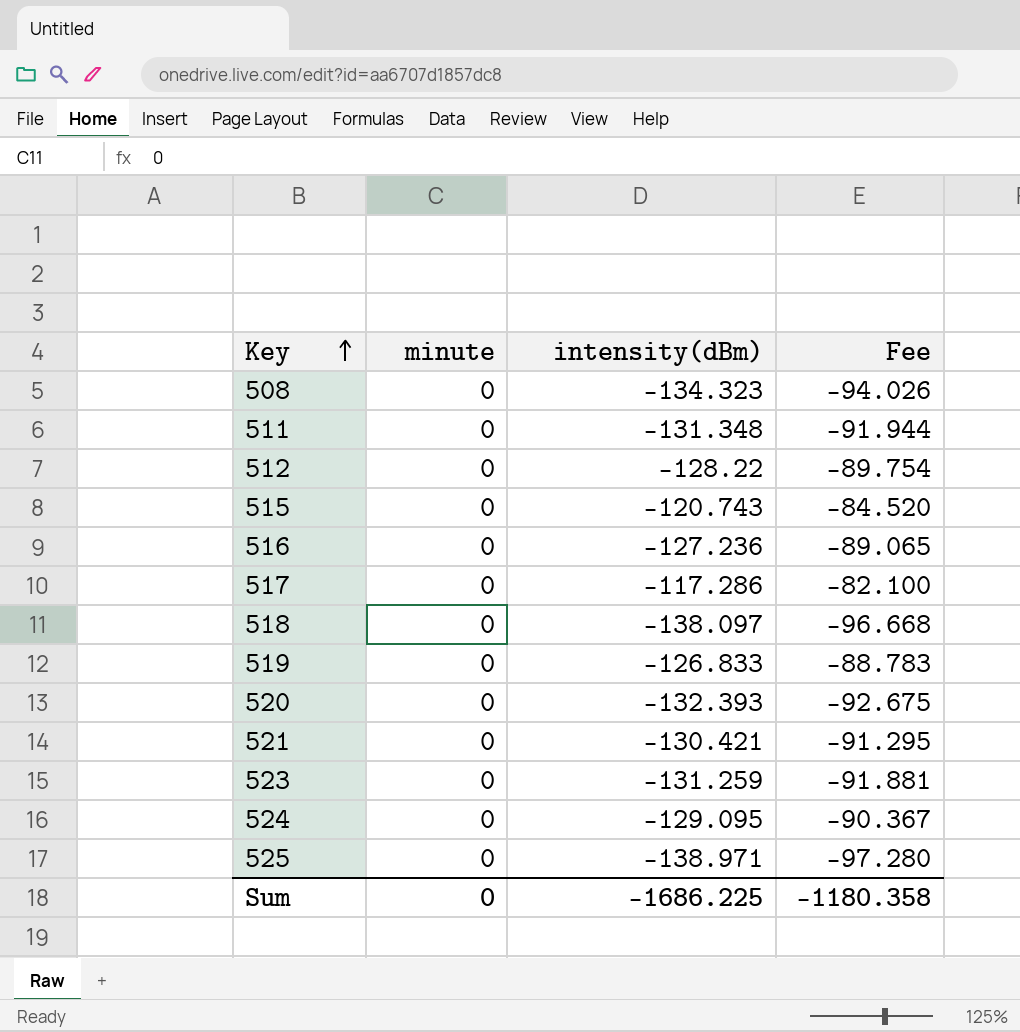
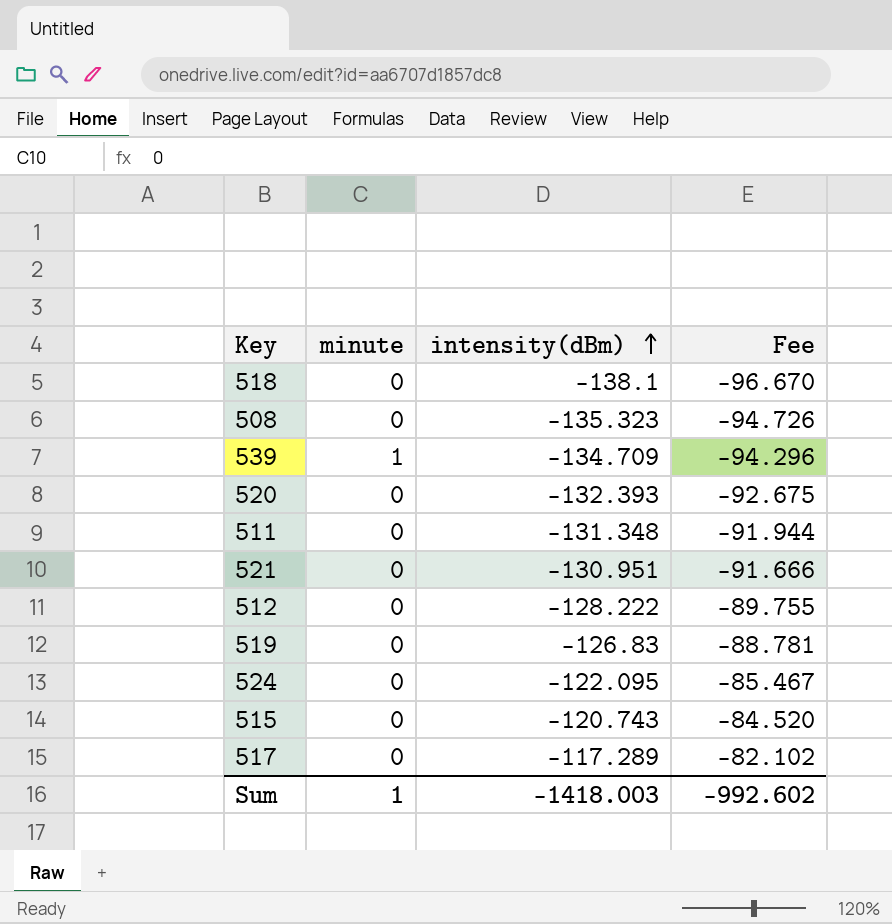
row order: Key ascending -> intensity(dBm) ascending
row 516: 0 | -127.236 | -89.065 -> none
row 523: 0 | -131.259 | -91.881 -> none
row 525: 0 | -138.971 | -97.280 -> none
518 | intensity(dBm): -138.097 -> -138.1
518 | Fee: -96.668 -> -96.670
508 | intensity(dBm): -134.323 -> -135.323
508 | Fee: -94.026 -> -94.726
row 539: none -> 1 | -134.709 | -94.296
521 | intensity(dBm): -130.421 -> -130.951
521 | Fee: -91.295 -> -91.666
512 | intensity(dBm): -128.22 -> -128.222
512 | Fee: -89.754 -> -89.755
519 | intensity(dBm): -126.833 -> -126.83
519 | Fee: -88.783 -> -88.781
524 | intensity(dBm): -129.095 -> -122.095
524 | Fee: -90.367 -> -85.467
517 | intensity(dBm): -117.286 -> -117.289
517 | Fee: -82.100 -> -82.102
Sum | minute: 0 -> 1
Sum | intensity(dBm): -1686.225 -> -1418.003
Sum | Fee: -1180.358 -> -992.602

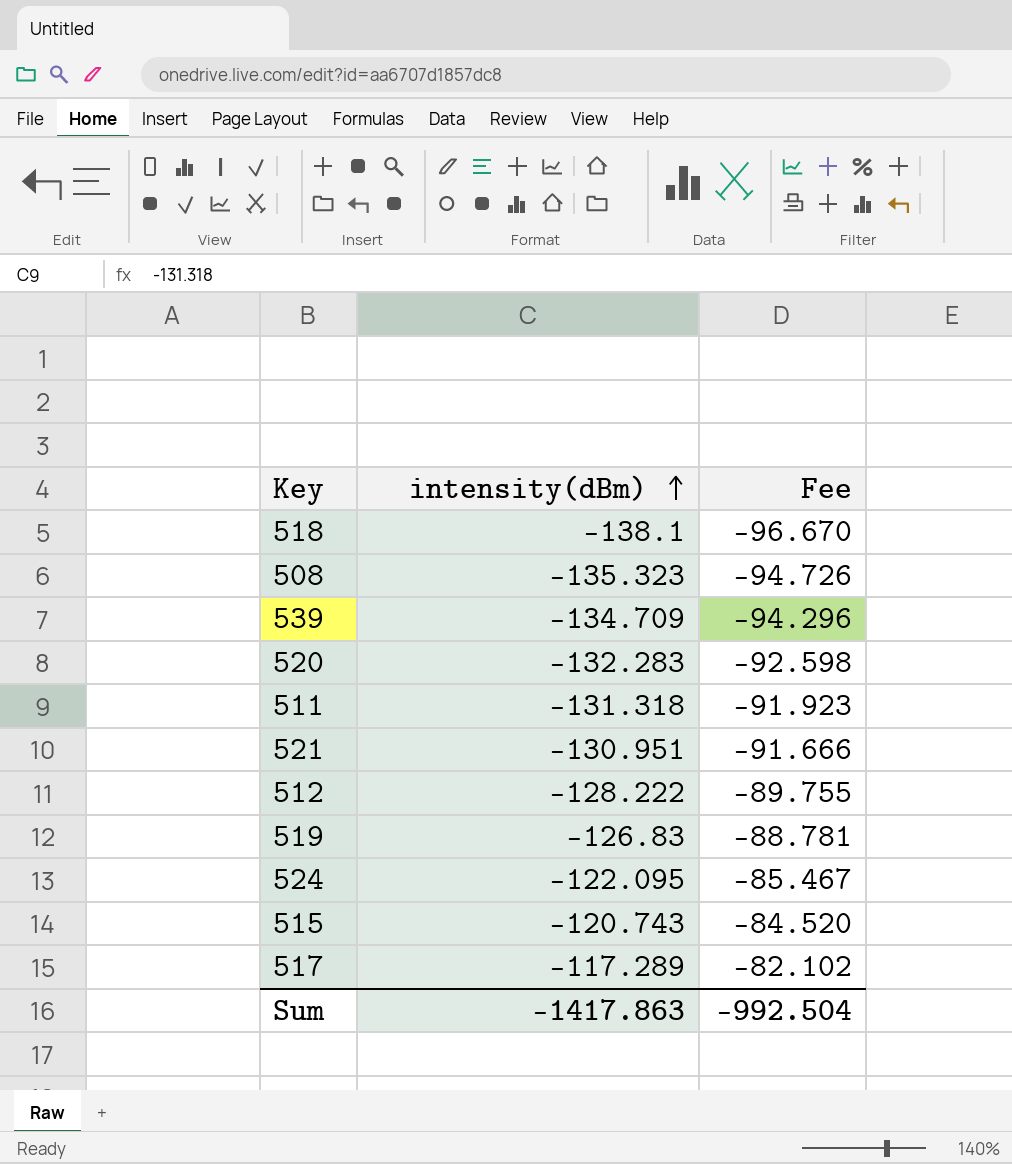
column minute | position: 2 -> none
520 | intensity(dBm): -132.393 -> -132.283
520 | Fee: -92.675 -> -92.598
511 | intensity(dBm): -131.348 -> -131.318
511 | Fee: -91.944 -> -91.923
Sum | intensity(dBm): -1418.003 -> -1417.863
Sum | Fee: -992.602 -> -992.504

